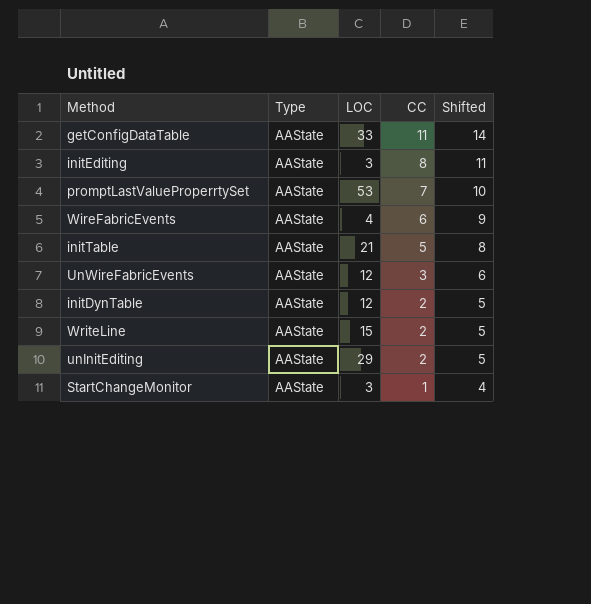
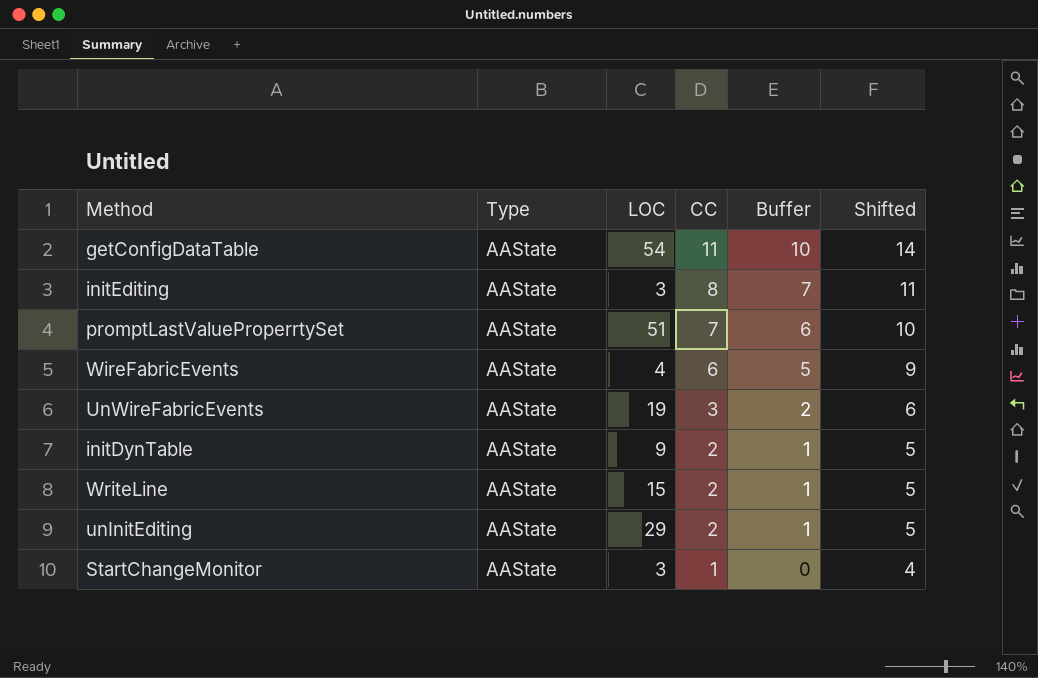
column Buffer | formula: none -> [CC] - 1
row initTable: AAState | 21 | 5 | 8 -> none
getConfigDataTable | LOC: 33 -> 54
promptLastValueProperrtySet | LOC: 53 -> 51
UnWireFabricEvents | LOC: 12 -> 19
initDynTable | LOC: 12 -> 9

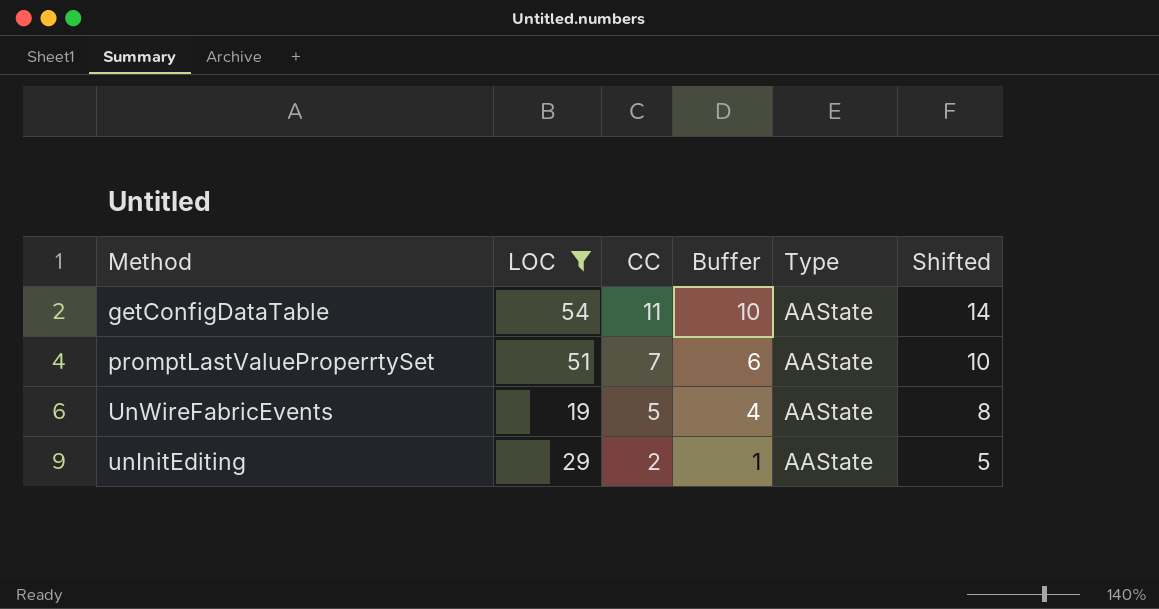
filter: none -> LOC >= 19
column Type | position: 2 -> 5
UnWireFabricEvents | CC: 3 -> 5
UnWireFabricEvents | Buffer: 2 -> 4
UnWireFabricEvents | Shifted: 6 -> 8

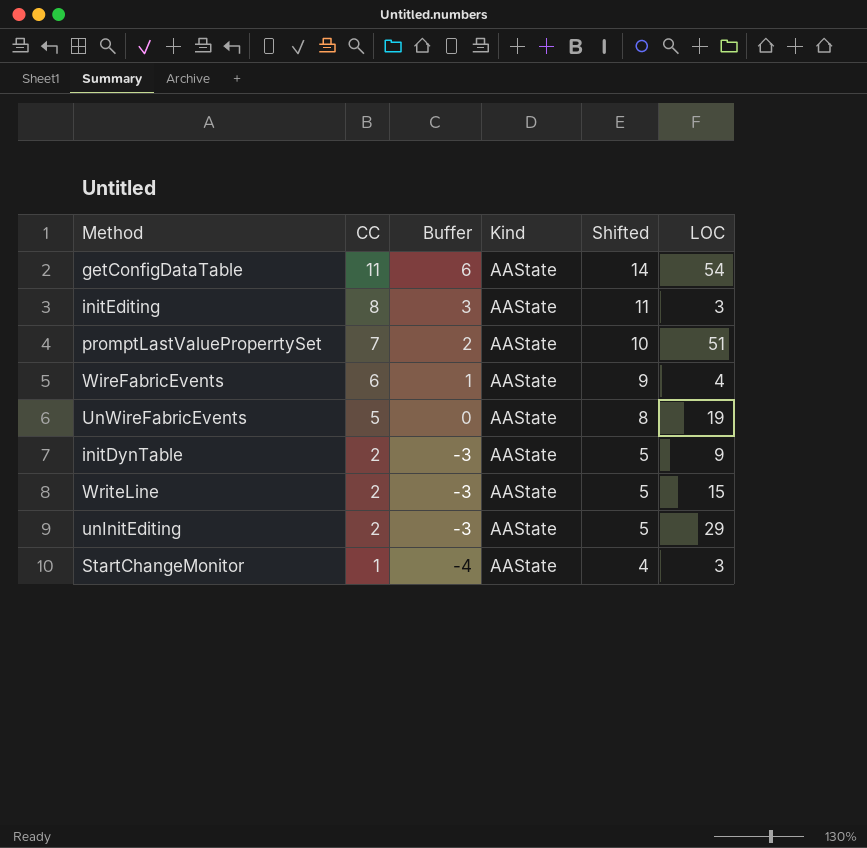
filter: LOC >= 19 -> none
column Buffer | formula: [CC] - 1 -> [CC] - 5
column name: Type -> Kind
column LOC | position: 2 -> 6

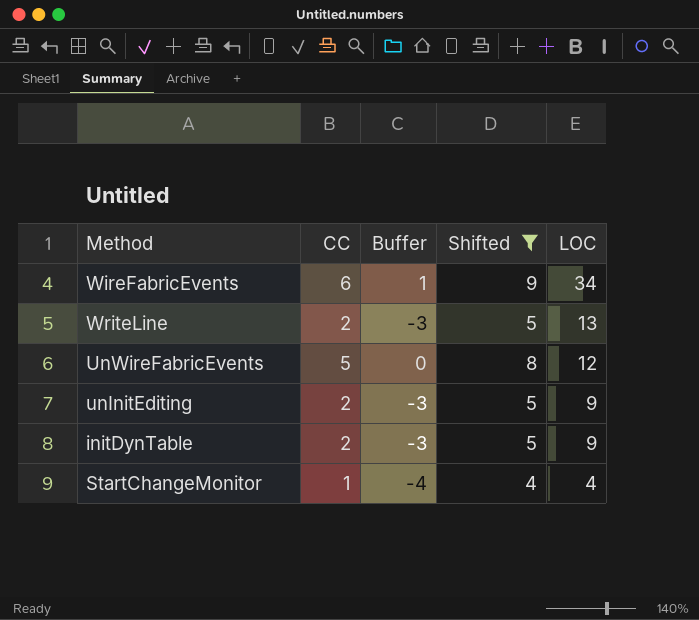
filter: none -> Shifted <= 9
row order: CC descending -> LOC descending
column Kind | position: 4 -> none
WireFabricEvents | LOC: 4 -> 34
WriteLine | LOC: 15 -> 13
UnWireFabricEvents | LOC: 19 -> 12
unInitEditing | LOC: 29 -> 9
StartChangeMonitor | LOC: 3 -> 4

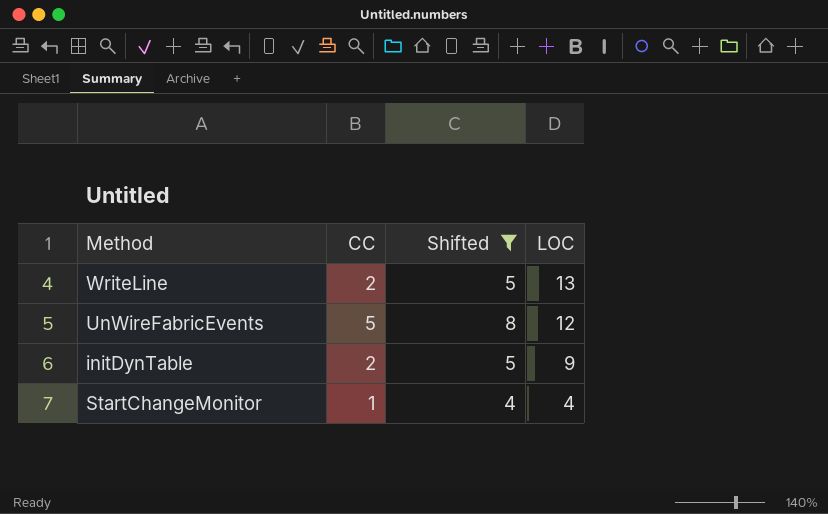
column Buffer | formula: [CC] - 5 -> none
row WireFabricEvents: 6 | 1 | 9 | 34 -> none
row unInitEditing: 2 | -3 | 5 | 9 -> none

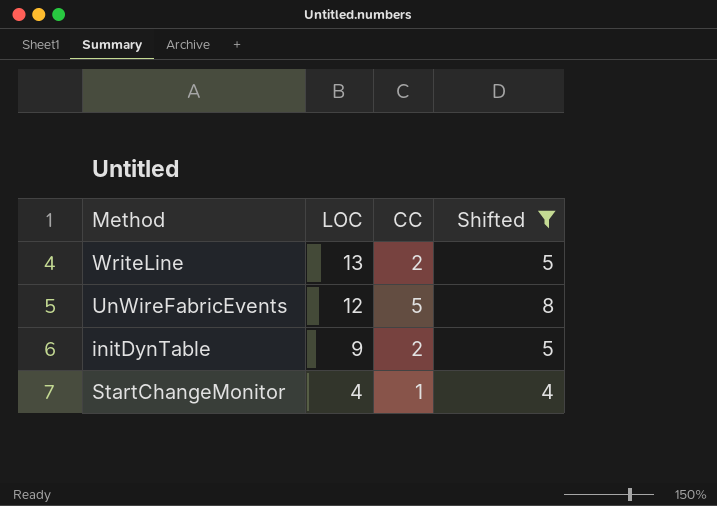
column LOC | position: 4 -> 2

